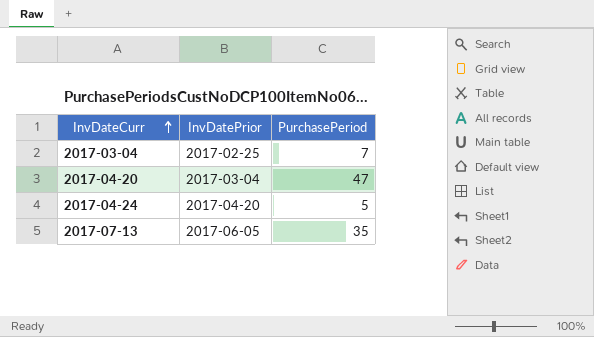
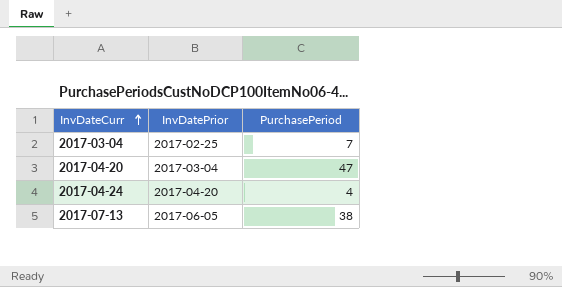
2017-04-24 | PurchasePeriod: 5 -> 4
2017-07-13 | PurchasePeriod: 35 -> 38

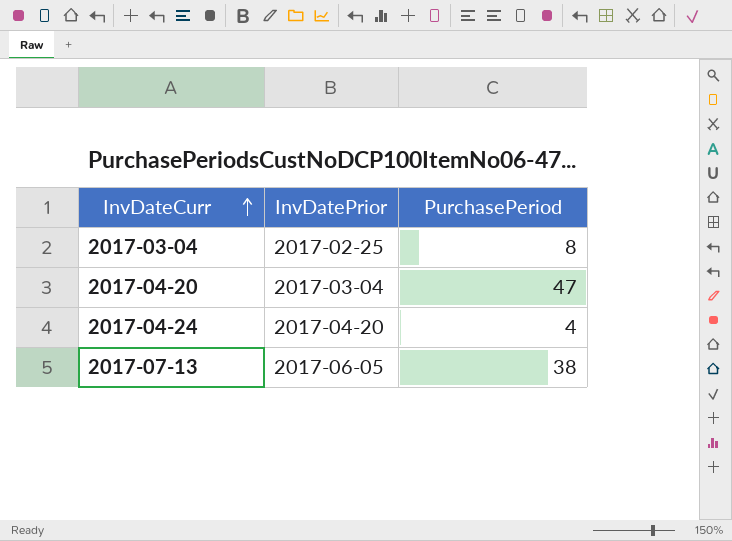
2017-03-04 | PurchasePeriod: 7 -> 8

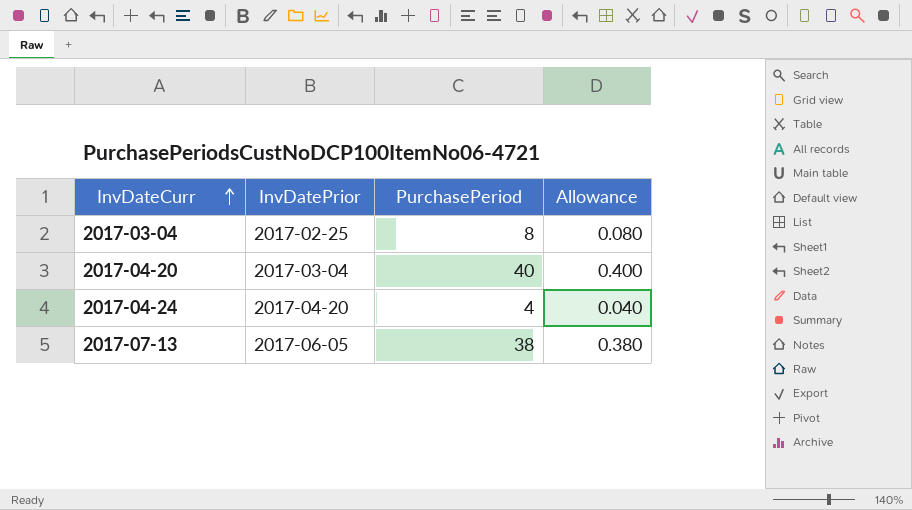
column Allowance | formula: none -> [PurchasePeriod] * 0.01
2017-04-20 | PurchasePeriod: 47 -> 40

